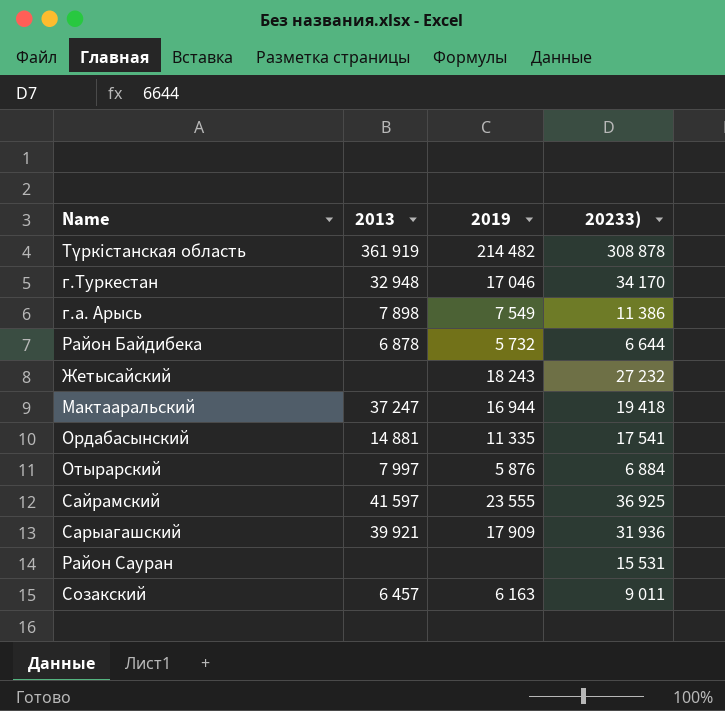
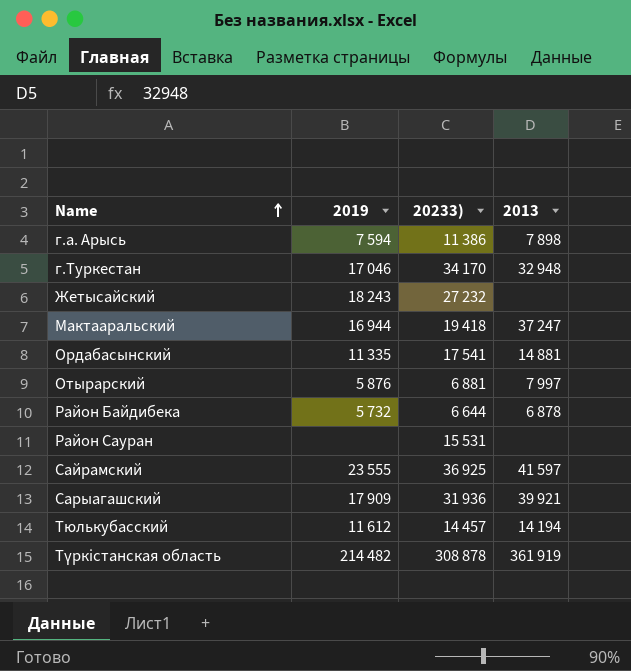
row order: none -> Name ascending
column 2013 | position: 2 -> 4
row Созакский: 6 457 | 6 163 | 9 011 -> none
г.а. Арысь | 2019: 7 549 -> 7 594
Отырарский | 20233): 6 884 -> 6 881
row Тюлькубасский: none -> 11 612 | 14 457 | 14 194

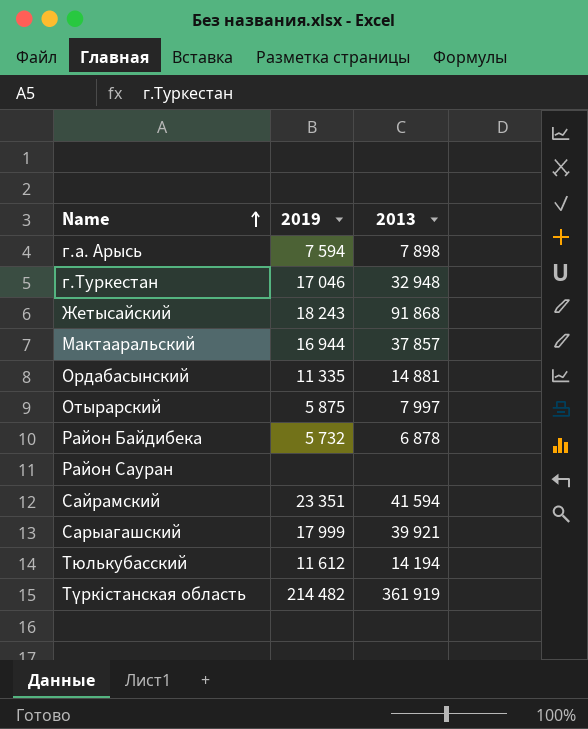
column 20233) | position: 3 -> none
Жетысайский | 2013: none -> 91 868
Мактааральский | 2013: 37 247 -> 37 857
Отырарский | 2019: 5 876 -> 5 875
Сайрамский | 2019: 23 555 -> 23 351
Сайрамский | 2013: 41 597 -> 41 594
Сарыагашский | 2019: 17 909 -> 17 999

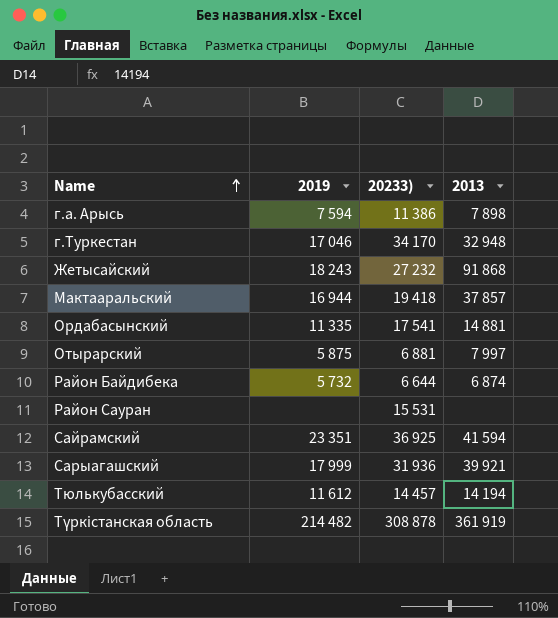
column 20233) | position: none -> 3
Район Байдибека | 2013: 6 878 -> 6 874

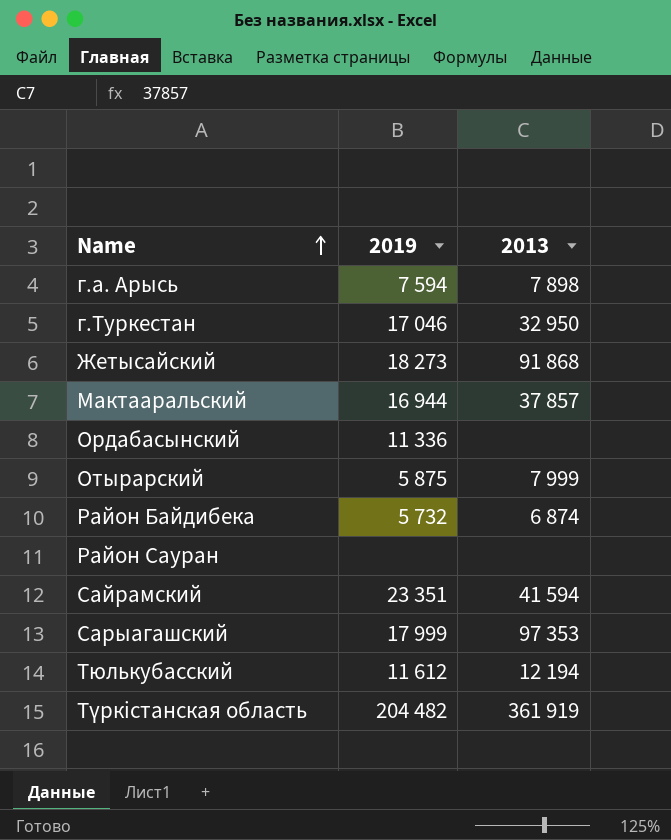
column 20233) | position: 3 -> none
г.Туркестан | 2013: 32 948 -> 32 950
Жетысайский | 2019: 18 243 -> 18 273
Ордабасынский | 2019: 11 335 -> 11 336
Ордабасынский | 2013: 14 881 -> none
Отырарский | 2013: 7 997 -> 7 999
Сарыагашский | 2013: 39 921 -> 97 353
Тюлькубасский | 2013: 14 194 -> 12 194
Түркістанская область | 2019: 214 482 -> 204 482

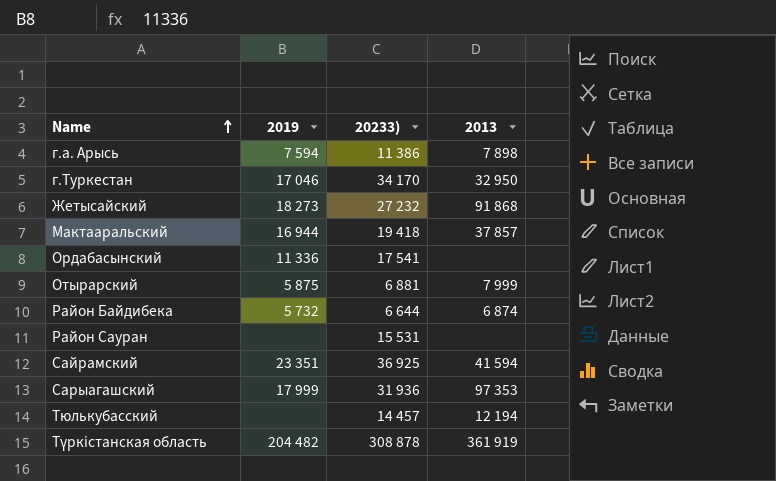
column 20233) | position: none -> 3
Тюлькубасский | 2019: 11 612 -> none

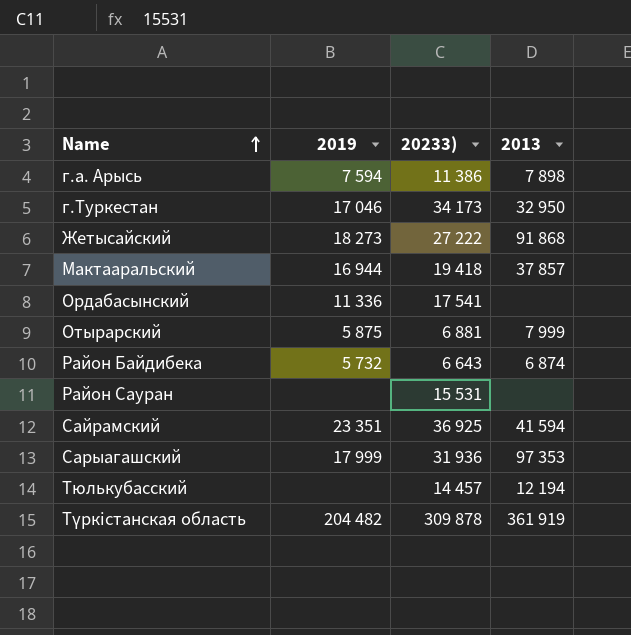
г.Туркестан | 20233): 34 170 -> 34 173
Жетысайский | 20233): 27 232 -> 27 222
Район Байдибека | 20233): 6 644 -> 6 643
Түркістанская область | 20233): 308 878 -> 309 878

